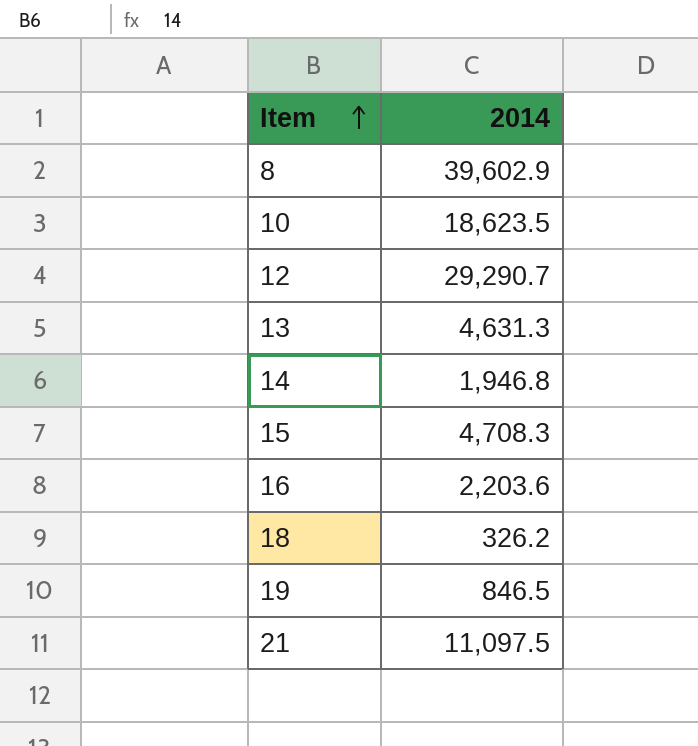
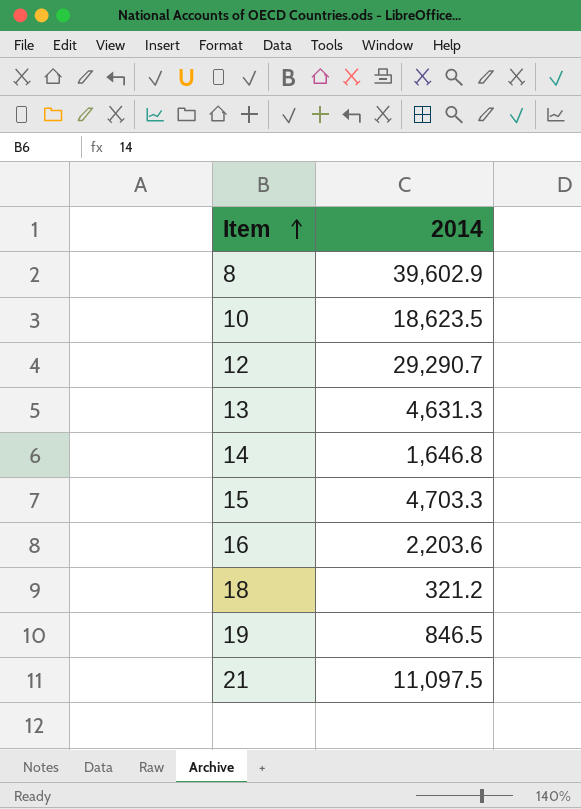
14 | 2014: 1,946.8 -> 1,646.8
15 | 2014: 4,708.3 -> 4,703.3
18 | 2014: 326.2 -> 321.2

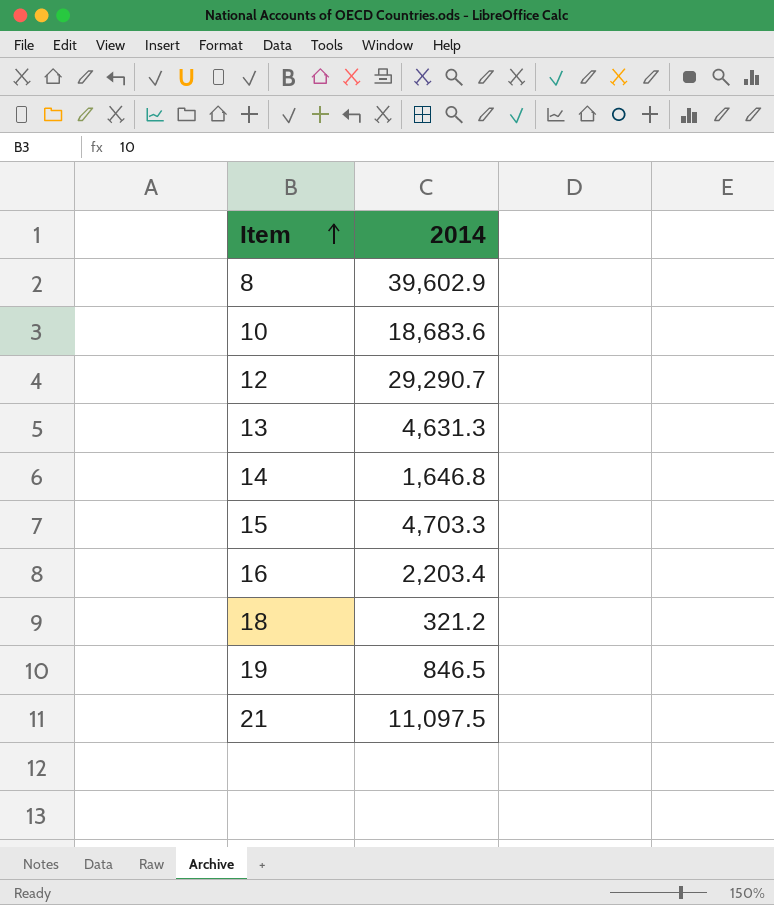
10 | 2014: 18,623.5 -> 18,683.6
16 | 2014: 2,203.6 -> 2,203.4

